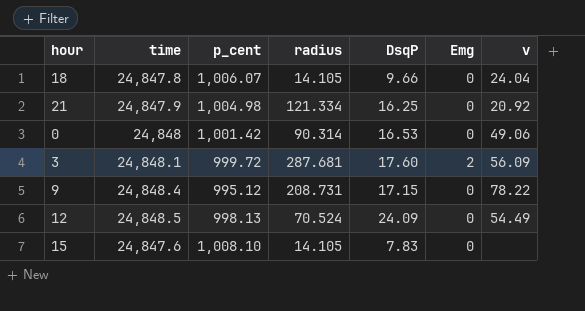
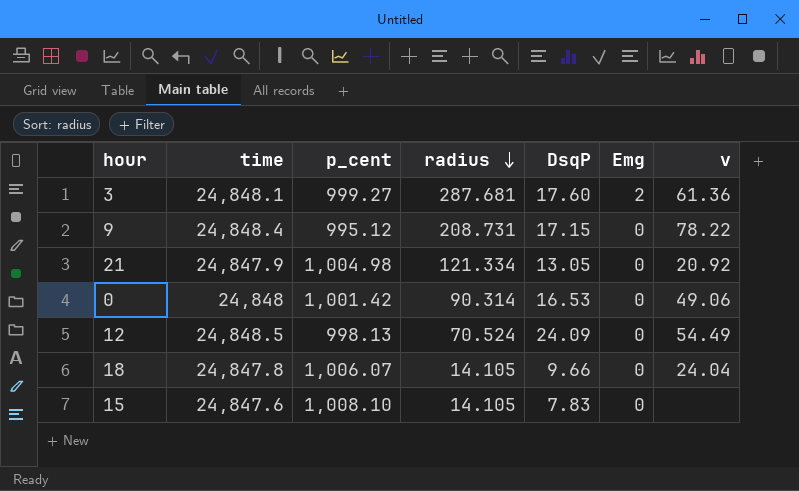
row order: none -> radius descending
3 | p_cent: 999.72 -> 999.27
3 | v: 56.09 -> 61.36
21 | DsqP: 16.25 -> 13.05

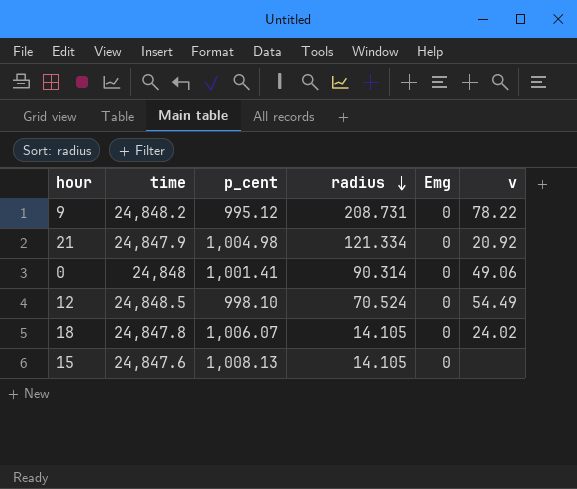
column DsqP | position: 5 -> none
row 3: 24,848.1 | 999.27 | 287.681 | 17.60 | 2 | 61.36 -> none
9 | time: 24,848.4 -> 24,848.2
0 | p_cent: 1,001.42 -> 1,001.41
12 | p_cent: 998.13 -> 998.10
18 | v: 24.04 -> 24.02
15 | p_cent: 1,008.10 -> 1,008.13

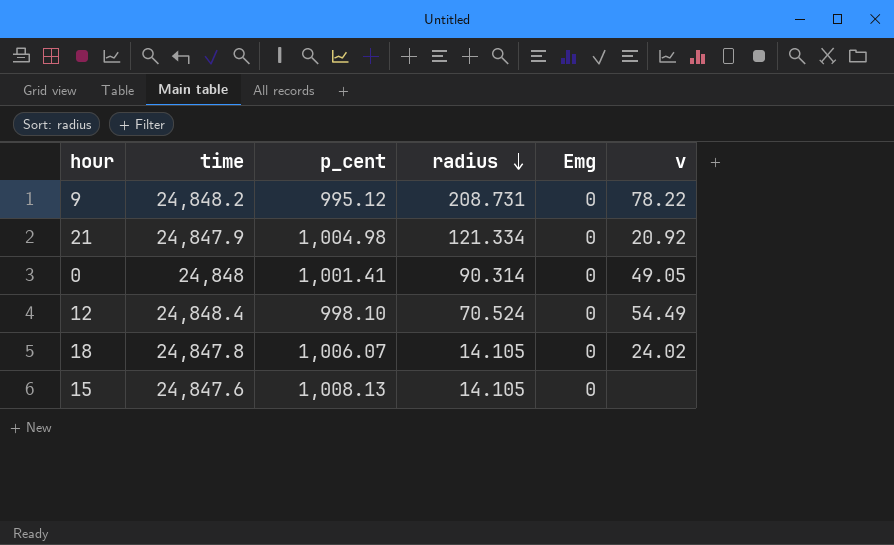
0 | v: 49.06 -> 49.05
12 | time: 24,848.5 -> 24,848.4

